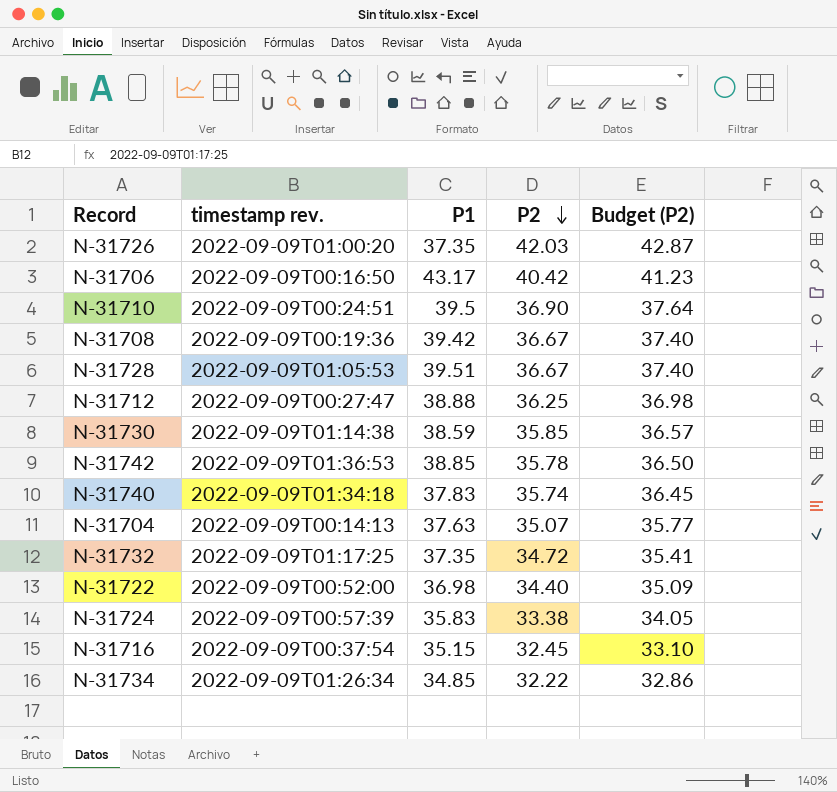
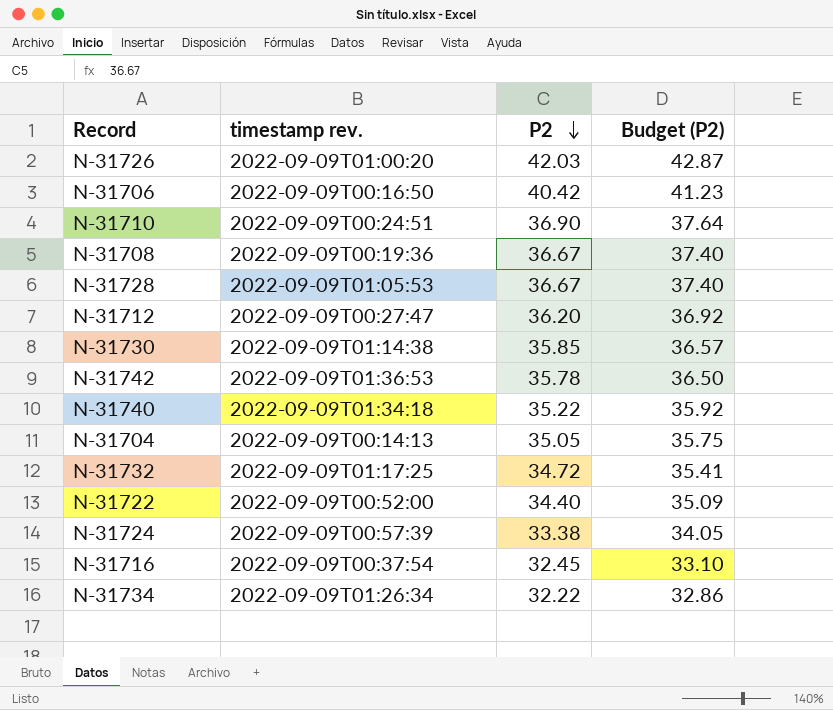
column P1 | position: 3 -> none
N-31712 | P2: 36.25 -> 36.20
N-31712 | Budget (P2): 36.98 -> 36.92
N-31740 | P2: 35.74 -> 35.22
N-31740 | Budget (P2): 36.45 -> 35.92
N-31704 | P2: 35.07 -> 35.05
N-31704 | Budget (P2): 35.77 -> 35.75

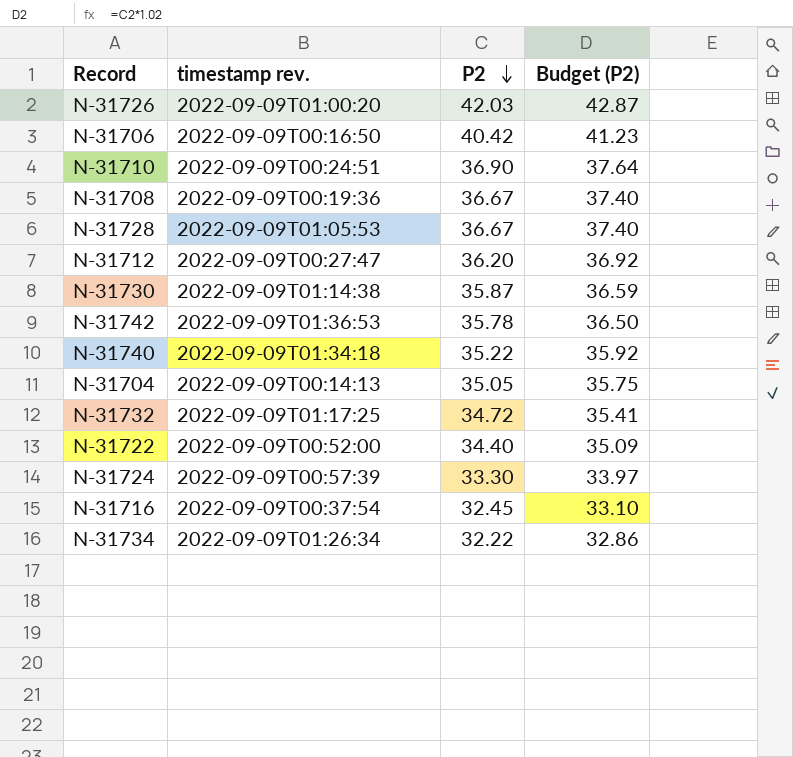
N-31730 | P2: 35.85 -> 35.87
N-31730 | Budget (P2): 36.57 -> 36.59
N-31724 | P2: 33.38 -> 33.30
N-31724 | Budget (P2): 34.05 -> 33.97

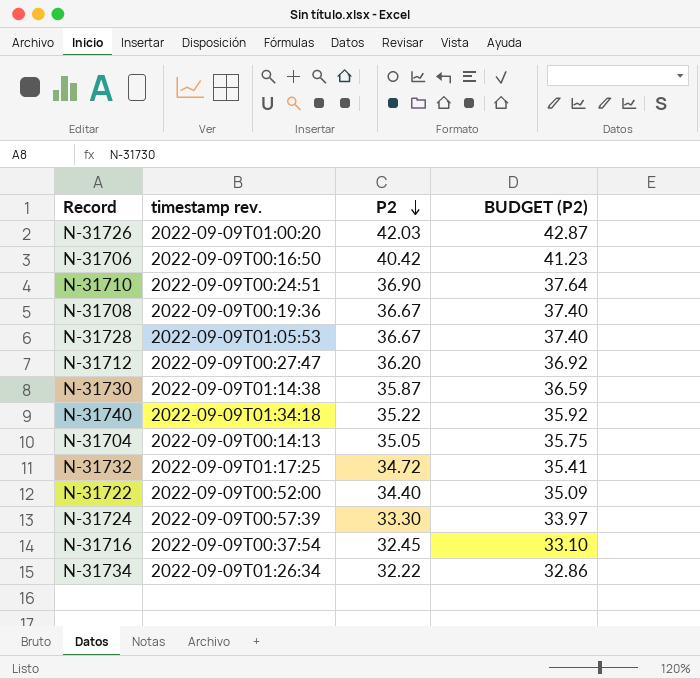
column name: Budget (P2) -> BUDGET (P2)
row N-31742: 2022-09-09T01:36:53 | 35.78 | 36.50 -> none

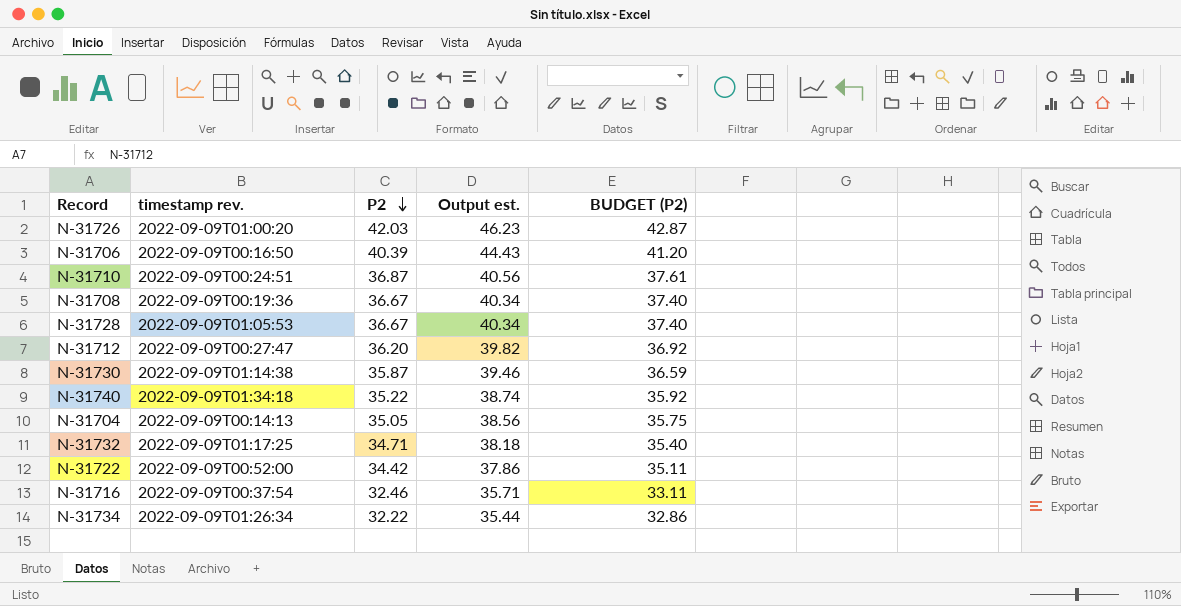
column Output est. | formula: none -> [P2] * 1.1
row N-31724: 2022-09-09T00:57:39 | 33.30 | 33.97 -> none
N-31706 | P2: 40.42 -> 40.39
N-31706 | BUDGET (P2): 41.23 -> 41.20
N-31710 | P2: 36.90 -> 36.87
N-31710 | BUDGET (P2): 37.64 -> 37.61
N-31732 | P2: 34.72 -> 34.71
N-31732 | BUDGET (P2): 35.41 -> 35.40
N-31722 | P2: 34.40 -> 34.42
N-31722 | BUDGET (P2): 35.09 -> 35.11
N-31716 | P2: 32.45 -> 32.46
N-31716 | BUDGET (P2): 33.10 -> 33.11

